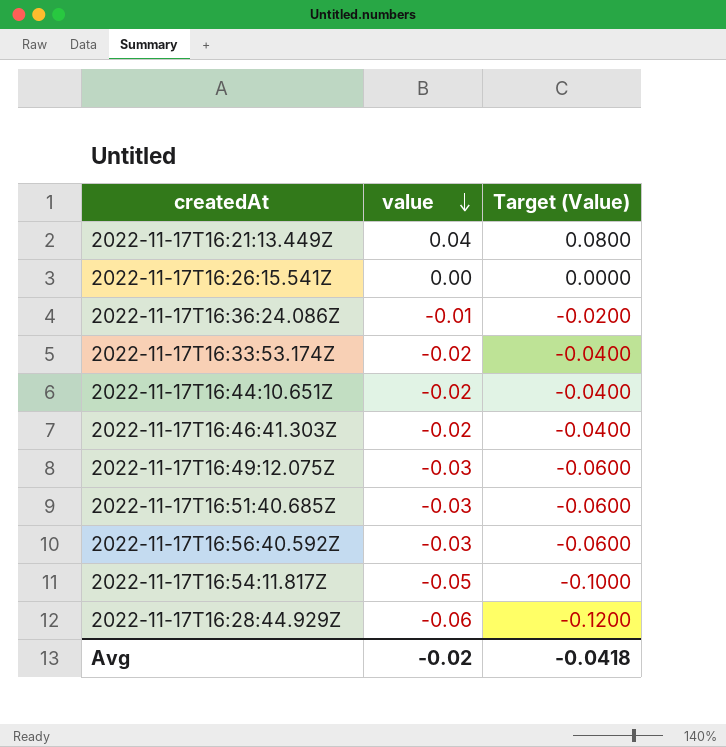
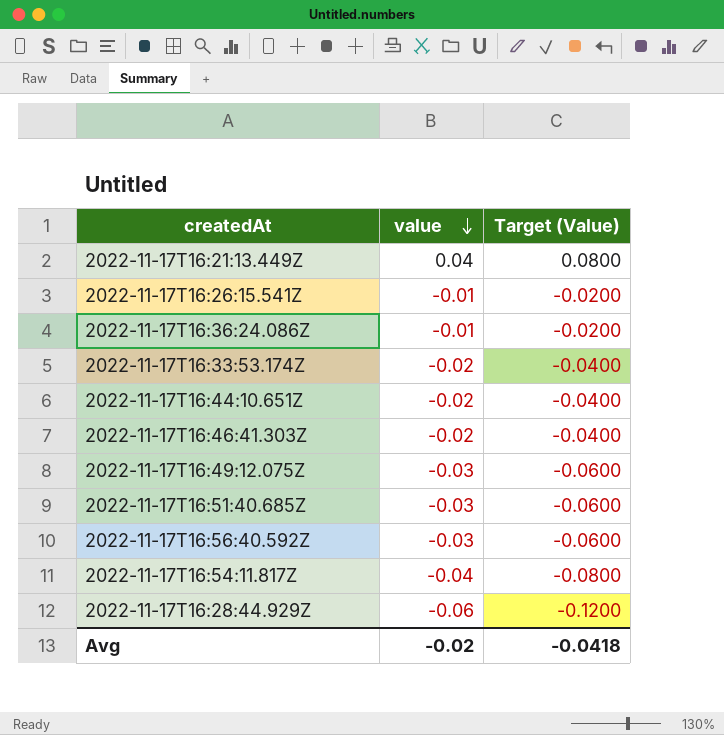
2022-11-17T16:26:15.541Z | value: 0.00 -> -0.01
2022-11-17T16:26:15.541Z | Target (Value): 0.0000 -> -0.0200
2022-11-17T16:54:11.817Z | value: -0.05 -> -0.04
2022-11-17T16:54:11.817Z | Target (Value): -0.1000 -> -0.0800

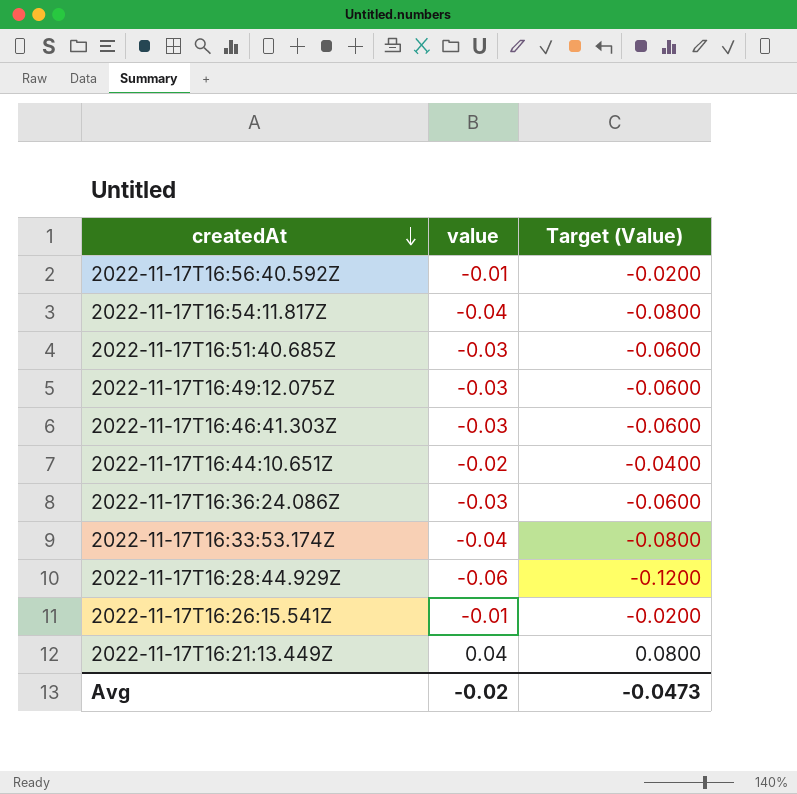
row order: value descending -> createdAt descending
2022-11-17T16:56:40.592Z | value: -0.03 -> -0.01
2022-11-17T16:56:40.592Z | Target (Value): -0.0600 -> -0.0200
2022-11-17T16:46:41.303Z | value: -0.02 -> -0.03
2022-11-17T16:46:41.303Z | Target (Value): -0.0400 -> -0.0600
2022-11-17T16:36:24.086Z | value: -0.01 -> -0.03
2022-11-17T16:36:24.086Z | Target (Value): -0.0200 -> -0.0600
2022-11-17T16:33:53.174Z | value: -0.02 -> -0.04
2022-11-17T16:33:53.174Z | Target (Value): -0.0400 -> -0.0800
Avg | Target (Value): -0.0418 -> -0.0473

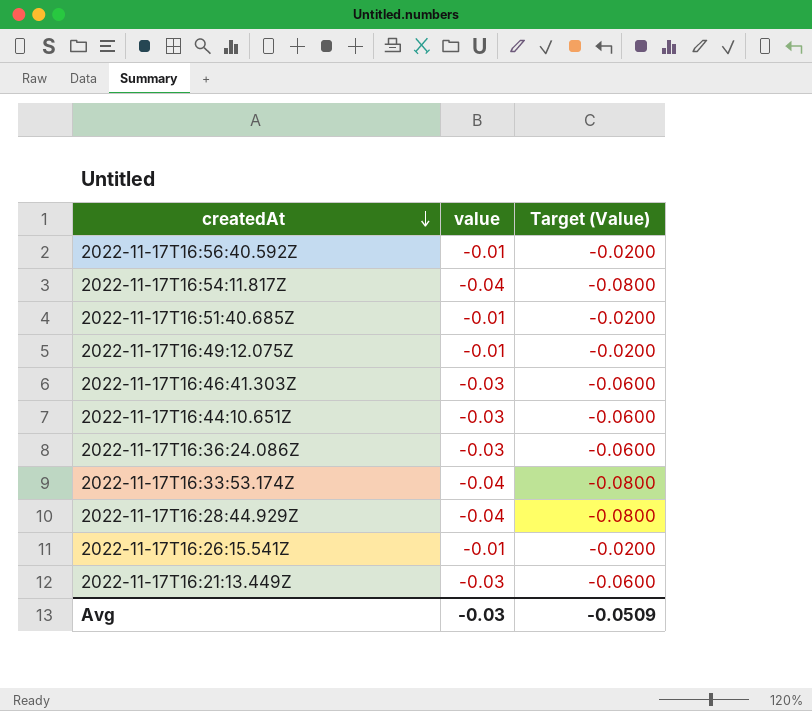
2022-11-17T16:51:40.685Z | value: -0.03 -> -0.01
2022-11-17T16:51:40.685Z | Target (Value): -0.0600 -> -0.0200
2022-11-17T16:49:12.075Z | value: -0.03 -> -0.01
2022-11-17T16:49:12.075Z | Target (Value): -0.0600 -> -0.0200
2022-11-17T16:44:10.651Z | value: -0.02 -> -0.03
2022-11-17T16:44:10.651Z | Target (Value): -0.0400 -> -0.0600
2022-11-17T16:28:44.929Z | value: -0.06 -> -0.04
2022-11-17T16:28:44.929Z | Target (Value): -0.1200 -> -0.0800
2022-11-17T16:21:13.449Z | value: 0.04 -> -0.03
2022-11-17T16:21:13.449Z | Target (Value): 0.0800 -> -0.0600
Avg | value: -0.02 -> -0.03
Avg | Target (Value): -0.0473 -> -0.0509

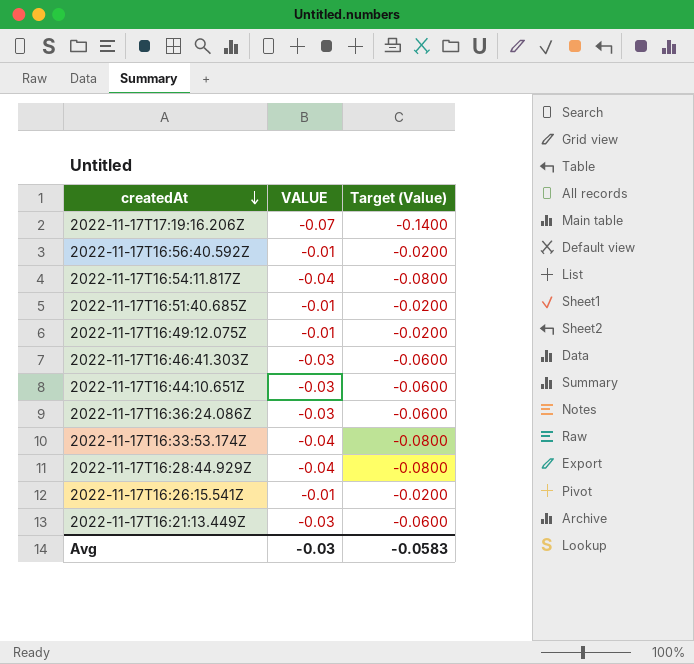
column name: value -> VALUE
row 2022-11-17T17:19:16.206Z: none -> -0.07 | -0.1400
Avg | Target (Value): -0.0509 -> -0.0583

